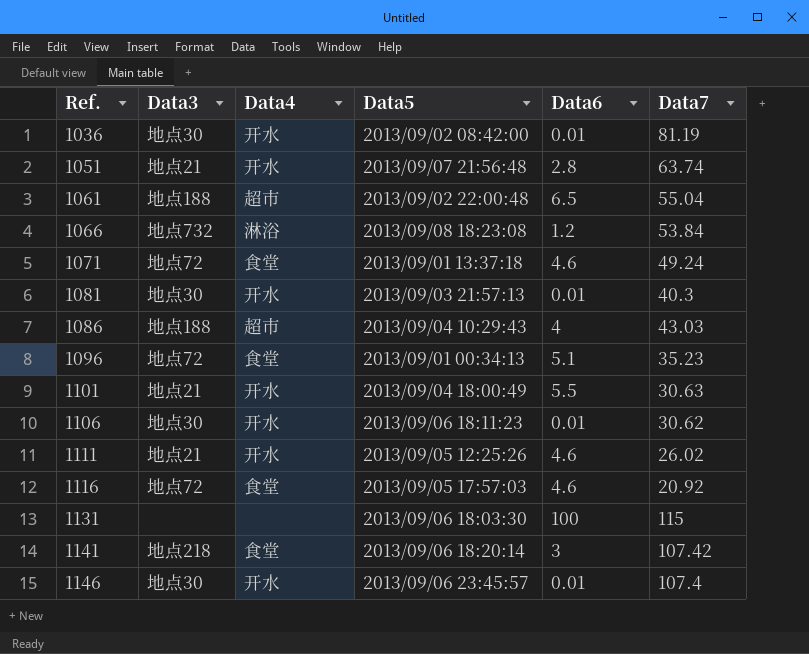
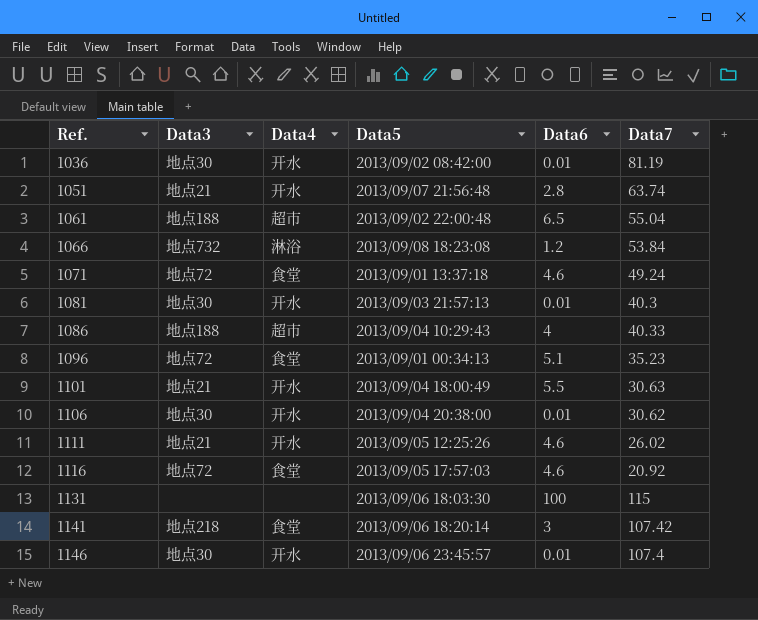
1086 | Data7: 43.03 -> 40.33
1106 | Data5: 2013/09/06 18:11:23 -> 2013/09/04 20:38:00

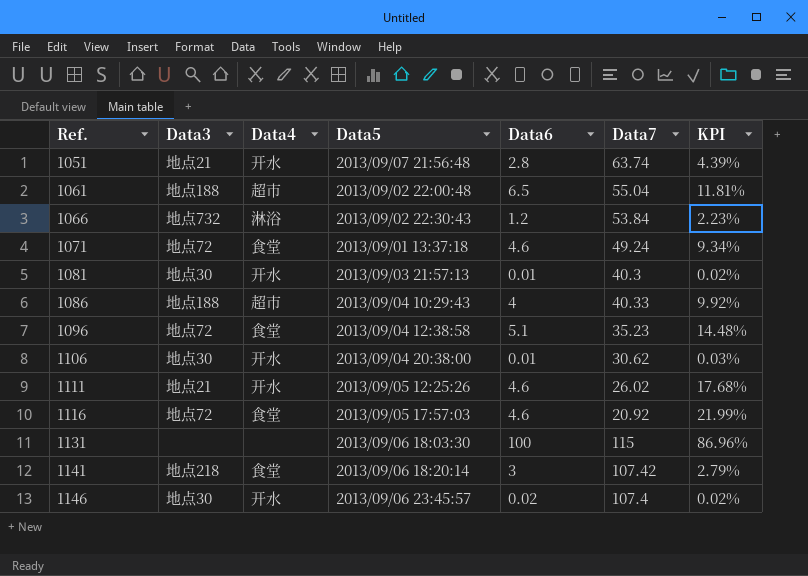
column KPI | formula: none -> [Data6] / [Data7]
row 1036: 地点30 | 开水 | 2013/09/02 08:42:00 | 0.01 | 81.19 -> none
row 1101: 地点21 | 开水 | 2013/09/04 18:00:49 | 5.5 | 30.63 -> none
1066 | Data5: 2013/09/08 18:23:08 -> 2013/09/02 22:30:43
1096 | Data5: 2013/09/01 00:34:13 -> 2013/09/04 12:38:58
1146 | Data6: 0.01 -> 0.02

